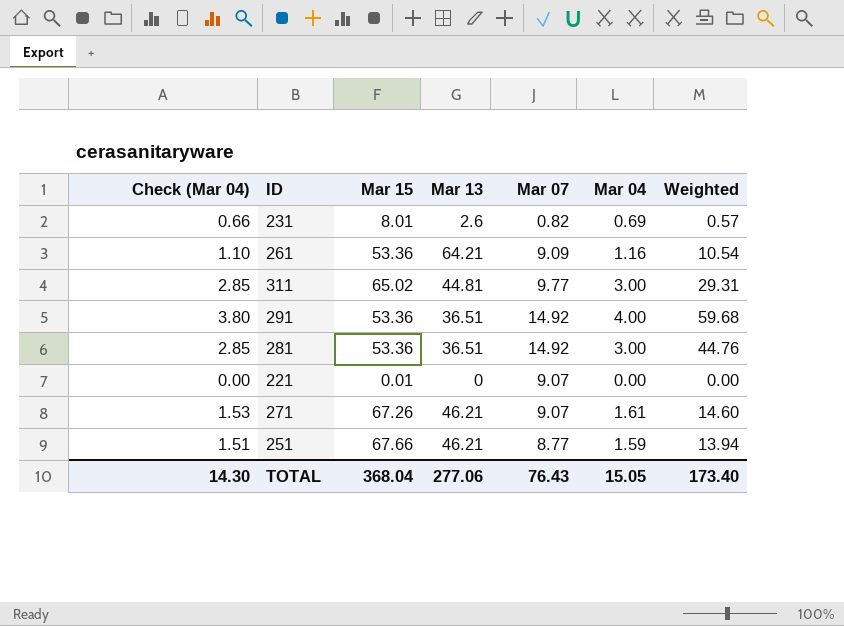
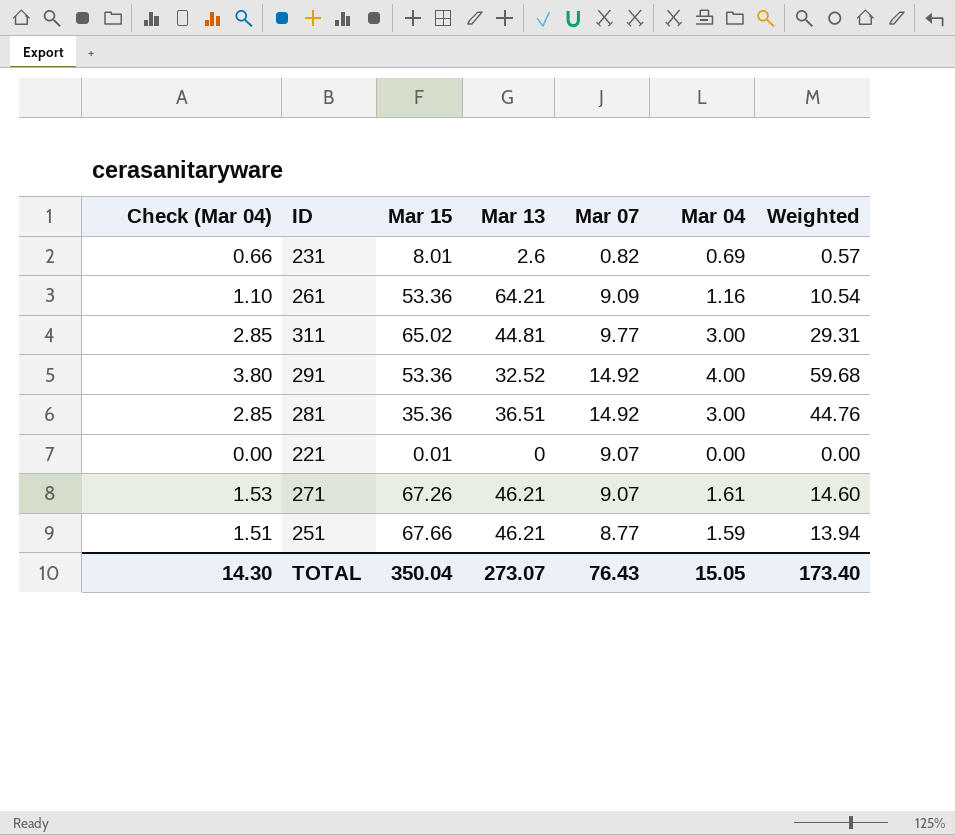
291 | Mar 13: 36.51 -> 32.52
281 | Mar 15: 53.36 -> 35.36
TOTAL | Mar 15: 368.04 -> 350.04
TOTAL | Mar 13: 277.06 -> 273.07

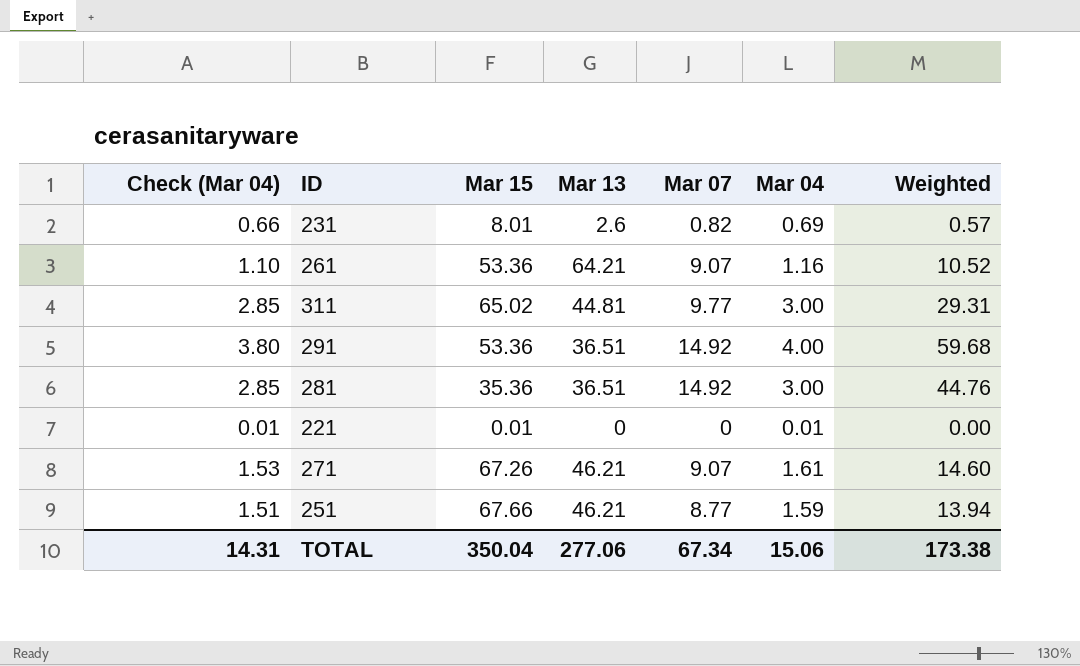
261 | Mar 07: 9.09 -> 9.07
261 | Weighted: 10.54 -> 10.52
291 | Mar 13: 32.52 -> 36.51
221 | Check (Mar 04): 0.00 -> 0.01
221 | Mar 07: 9.07 -> 0
221 | Mar 04: 0.00 -> 0.01
TOTAL | Check (Mar 04): 14.30 -> 14.31
TOTAL | Mar 13: 273.07 -> 277.06
TOTAL | Mar 07: 76.43 -> 67.34
TOTAL | Mar 04: 15.05 -> 15.06
TOTAL | Weighted: 173.40 -> 173.38

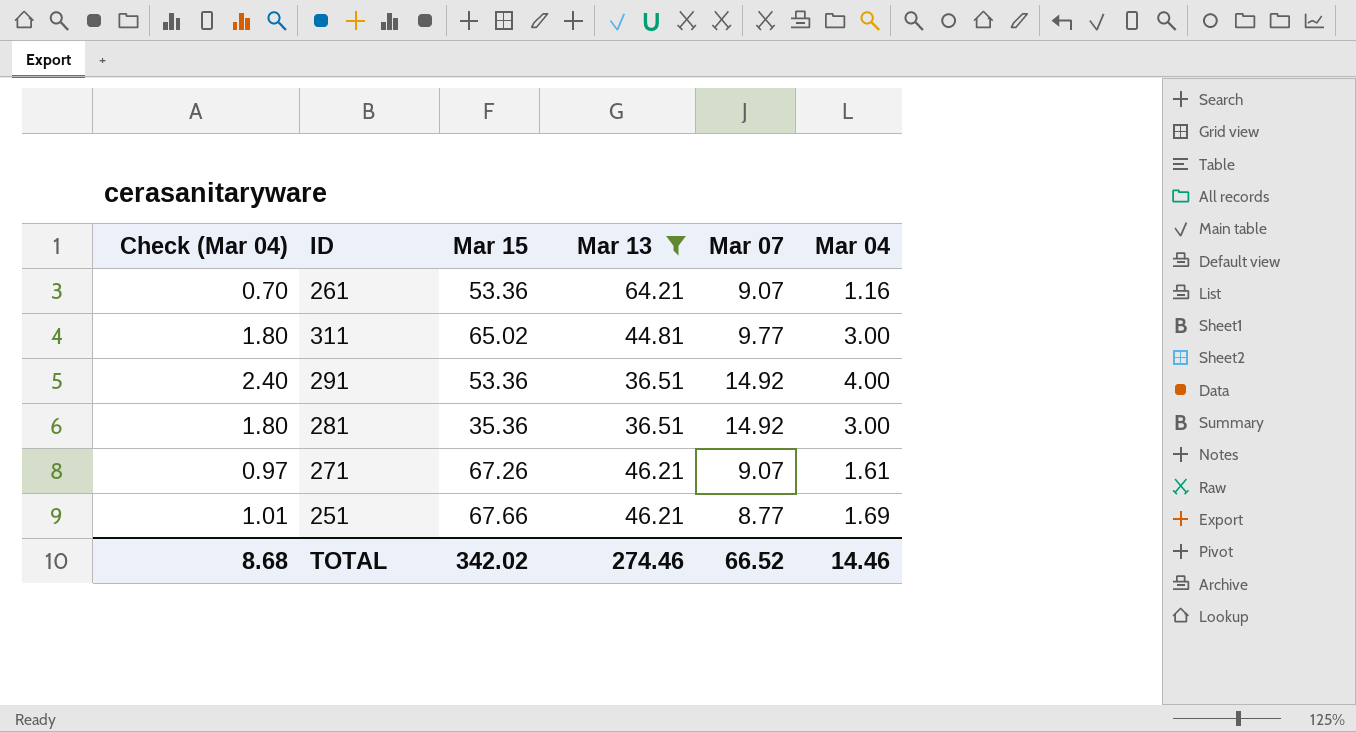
filter: none -> Mar 13 >= 36.51
column Weighted | formula: [Mar 07] * [Mar 04] -> none
column Check (Mar 04) | formula: [Mar 04] * 0.95 -> [Mar 04] * 0.6
251 | Mar 04: 1.59 -> 1.69
TOTAL | Check (Mar 04): 14.31 -> 8.68
TOTAL | Mar 15: 350.04 -> 342.02
TOTAL | Mar 13: 277.06 -> 274.46
TOTAL | Mar 07: 67.34 -> 66.52
TOTAL | Mar 04: 15.06 -> 14.46

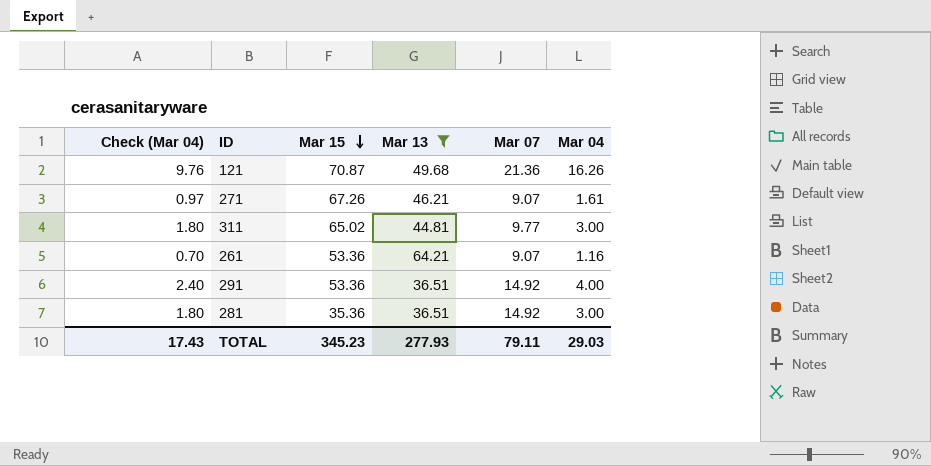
row order: none -> Mar 15 descending
row 251: 1.01 | 67.66 | 46.21 | 8.77 | 1.69 -> none
row 121: none -> 9.76 | 70.87 | 49.68 | 21.36 | 16.26
TOTAL | Check (Mar 04): 8.68 -> 17.43
TOTAL | Mar 15: 342.02 -> 345.23
TOTAL | Mar 13: 274.46 -> 277.93
TOTAL | Mar 07: 66.52 -> 79.11
TOTAL | Mar 04: 14.46 -> 29.03

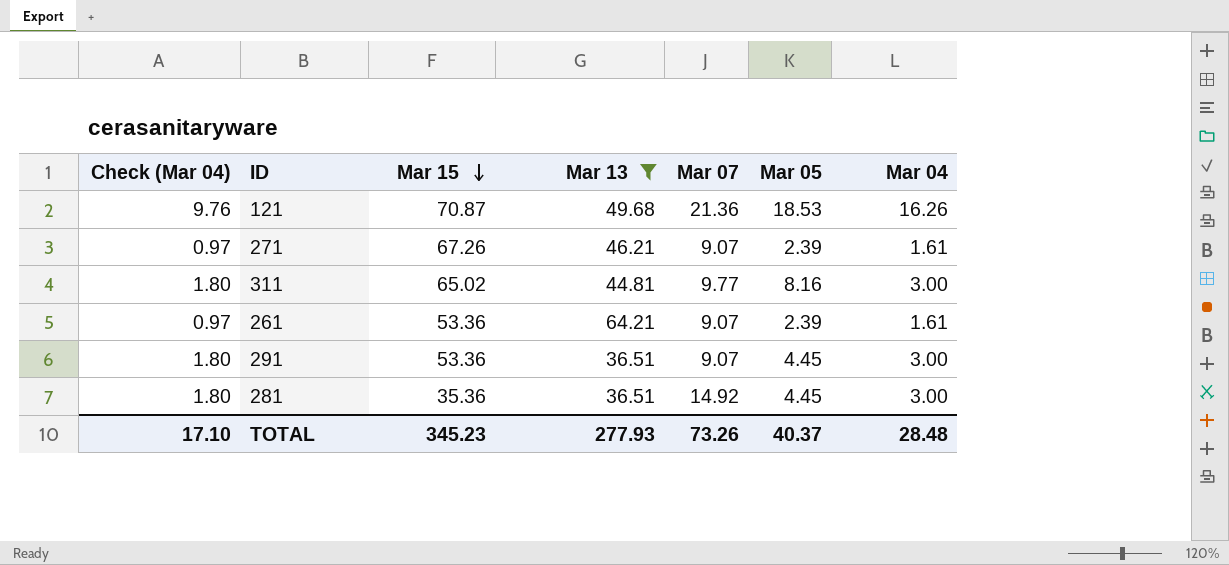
column Mar 05 | position: none -> 6
261 | Check (Mar 04): 0.70 -> 0.97
261 | Mar 04: 1.16 -> 1.61
291 | Check (Mar 04): 2.40 -> 1.80
291 | Mar 07: 14.92 -> 9.07
291 | Mar 04: 4.00 -> 3.00
TOTAL | Check (Mar 04): 17.43 -> 17.10
TOTAL | Mar 07: 79.11 -> 73.26
TOTAL | Mar 04: 29.03 -> 28.48

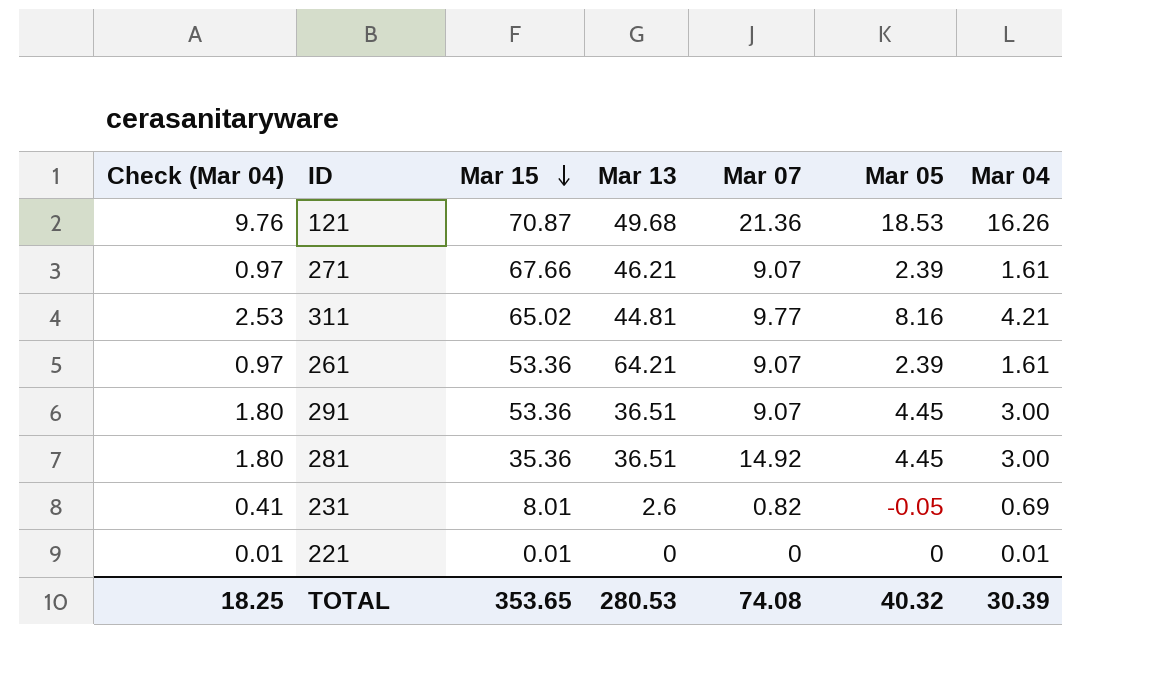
filter: Mar 13 >= 36.51 -> none
271 | Mar 15: 67.26 -> 67.66
311 | Check (Mar 04): 1.80 -> 2.53
311 | Mar 04: 3.00 -> 4.21
TOTAL | Check (Mar 04): 17.10 -> 18.25
TOTAL | Mar 15: 345.23 -> 353.65
TOTAL | Mar 13: 277.93 -> 280.53
TOTAL | Mar 07: 73.26 -> 74.08
TOTAL | Mar 05: 40.37 -> 40.32
TOTAL | Mar 04: 28.48 -> 30.39

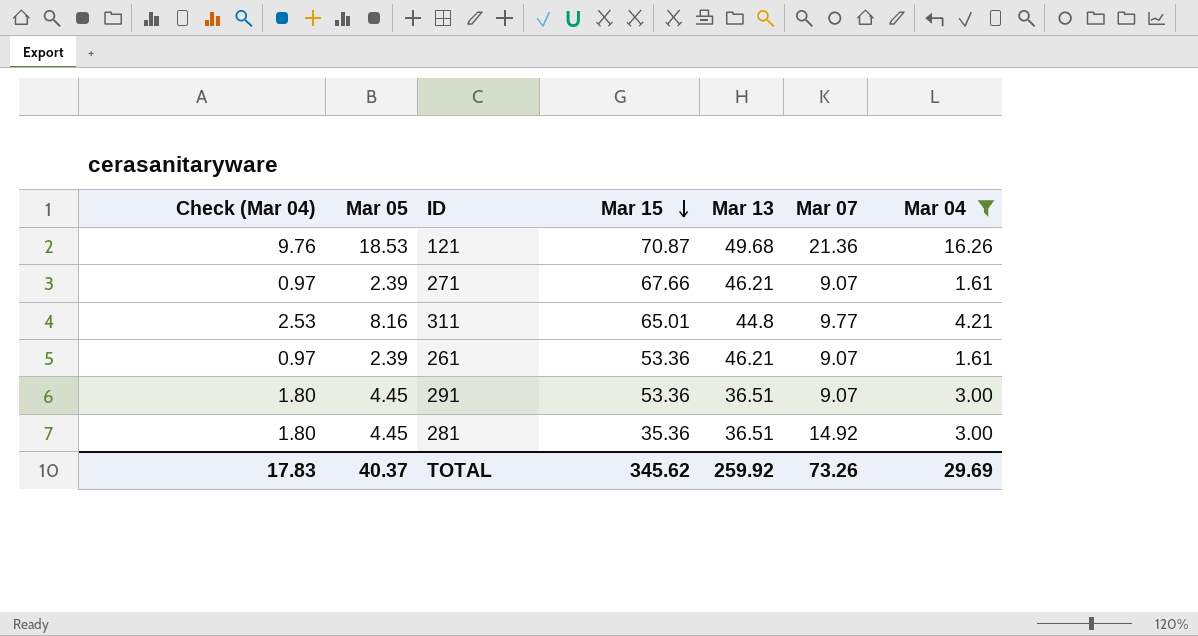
filter: none -> Mar 04 >= 1.61
column Mar 05 | position: 6 -> 2
311 | Mar 15: 65.02 -> 65.01
311 | Mar 13: 44.81 -> 44.8
261 | Mar 13: 64.21 -> 46.21
TOTAL | Check (Mar 04): 18.25 -> 17.83
TOTAL | Mar 05: 40.32 -> 40.37
TOTAL | Mar 15: 353.65 -> 345.62
TOTAL | Mar 13: 280.53 -> 259.92
TOTAL | Mar 07: 74.08 -> 73.26
TOTAL | Mar 04: 30.39 -> 29.69

